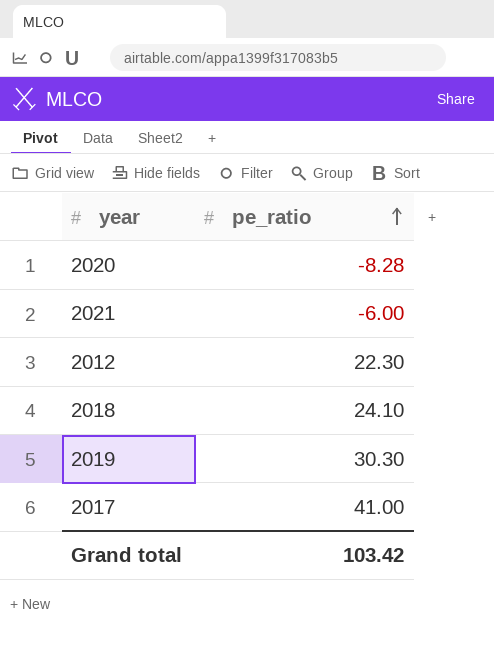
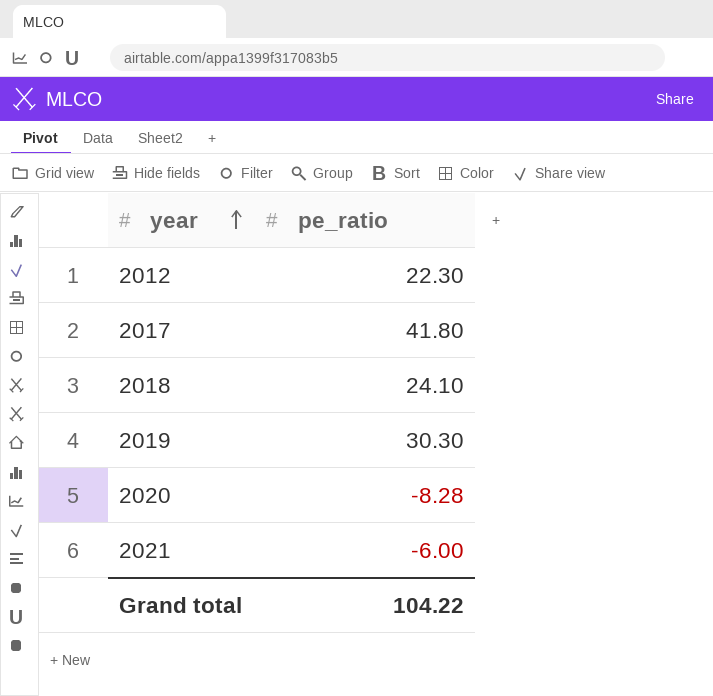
row order: pe_ratio ascending -> year ascending
2017 | pe_ratio: 41.00 -> 41.80
Grand total | pe_ratio: 103.42 -> 104.22

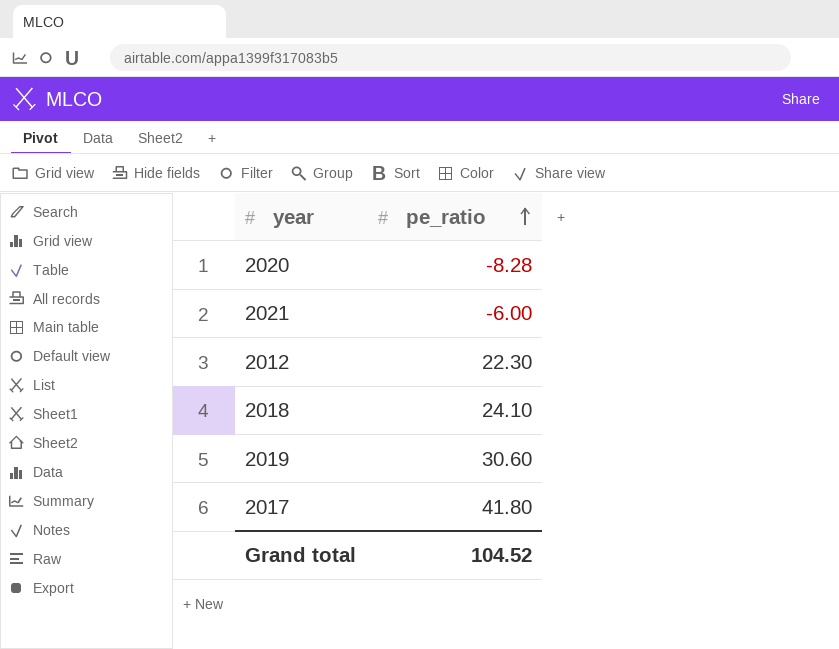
row order: year ascending -> pe_ratio ascending
2019 | pe_ratio: 30.30 -> 30.60
Grand total | pe_ratio: 104.22 -> 104.52

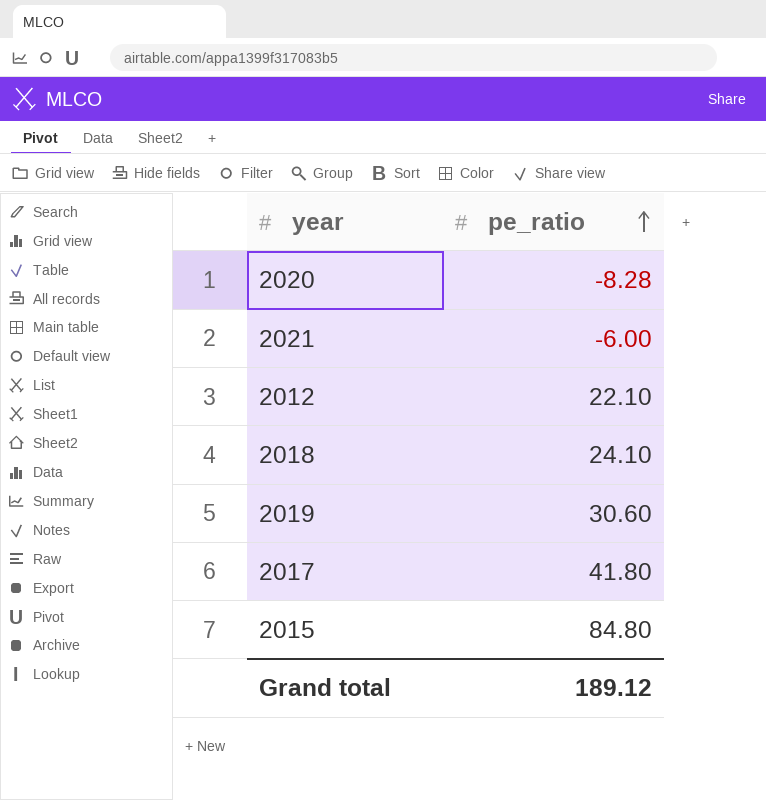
2012 | pe_ratio: 22.30 -> 22.10
row 2015: none -> 84.80
Grand total | pe_ratio: 104.52 -> 189.12

